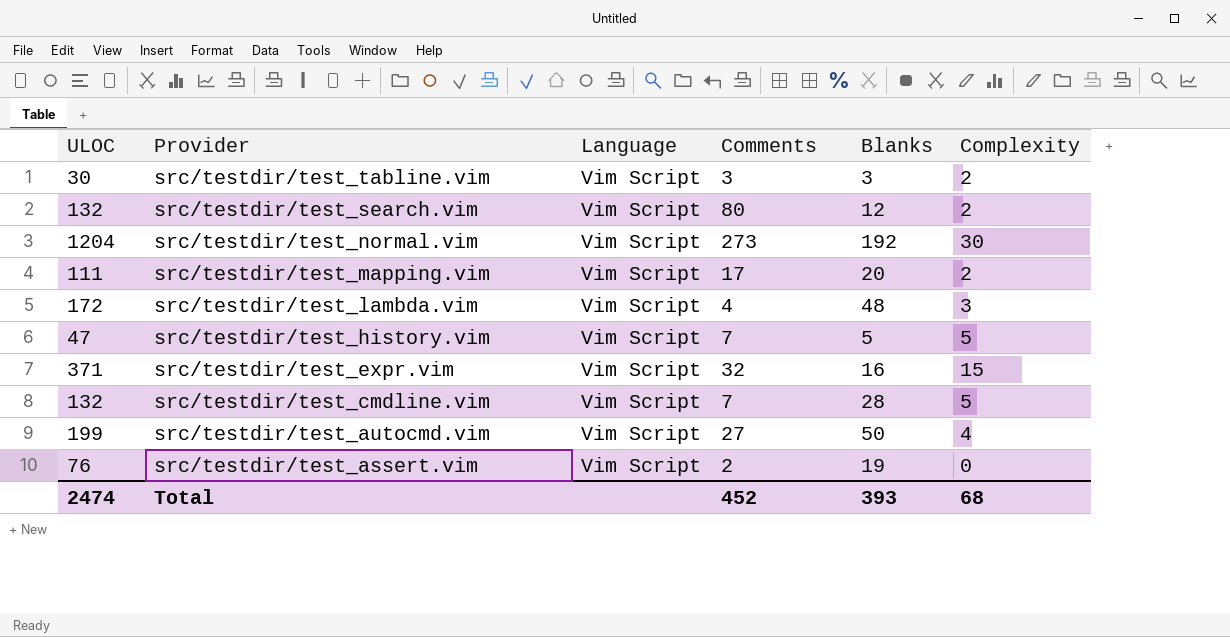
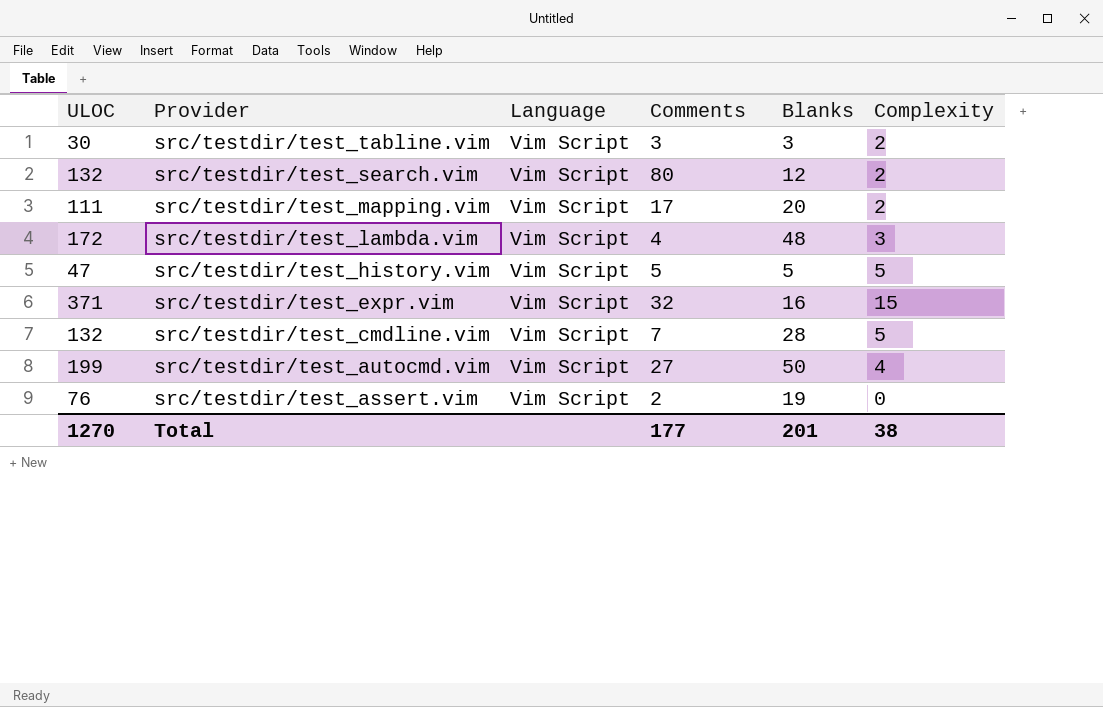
row src/testdir/test_normal.vim: 1204 | Vim Script | 273 | 192 | 30 -> none
src/testdir/test_history.vim | Comments: 7 -> 5
Total | ULOC: 2474 -> 1270
Total | Comments: 452 -> 177
Total | Blanks: 393 -> 201
Total | Complexity: 68 -> 38

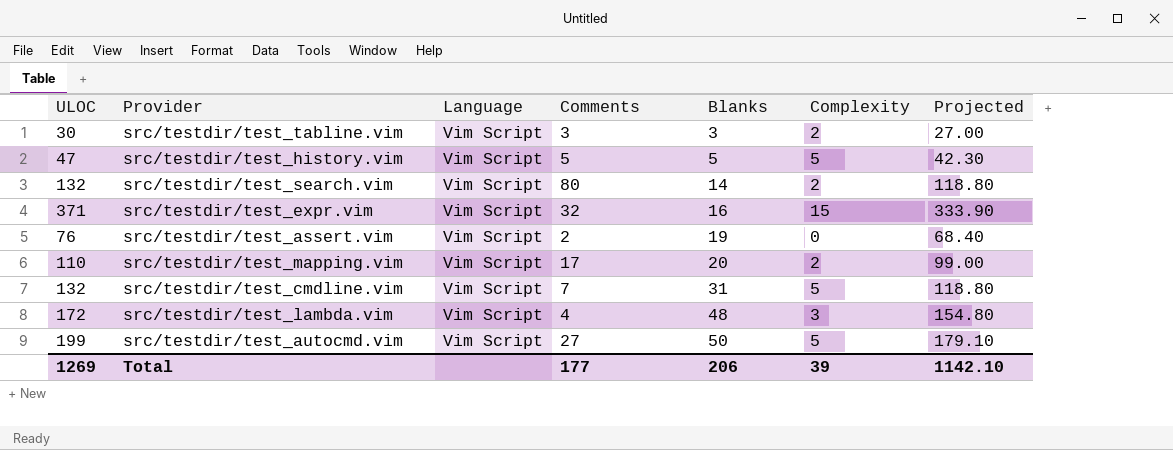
row order: Provider descending -> Blanks ascending
column Projected | formula: none -> [ULOC] * 0.9
src/testdir/test_search.vim | Blanks: 12 -> 14
src/testdir/test_mapping.vim | ULOC: 111 -> 110
src/testdir/test_cmdline.vim | Blanks: 28 -> 31
src/testdir/test_autocmd.vim | Complexity: 4 -> 5
Total | ULOC: 1270 -> 1269
Total | Blanks: 201 -> 206
Total | Complexity: 38 -> 39

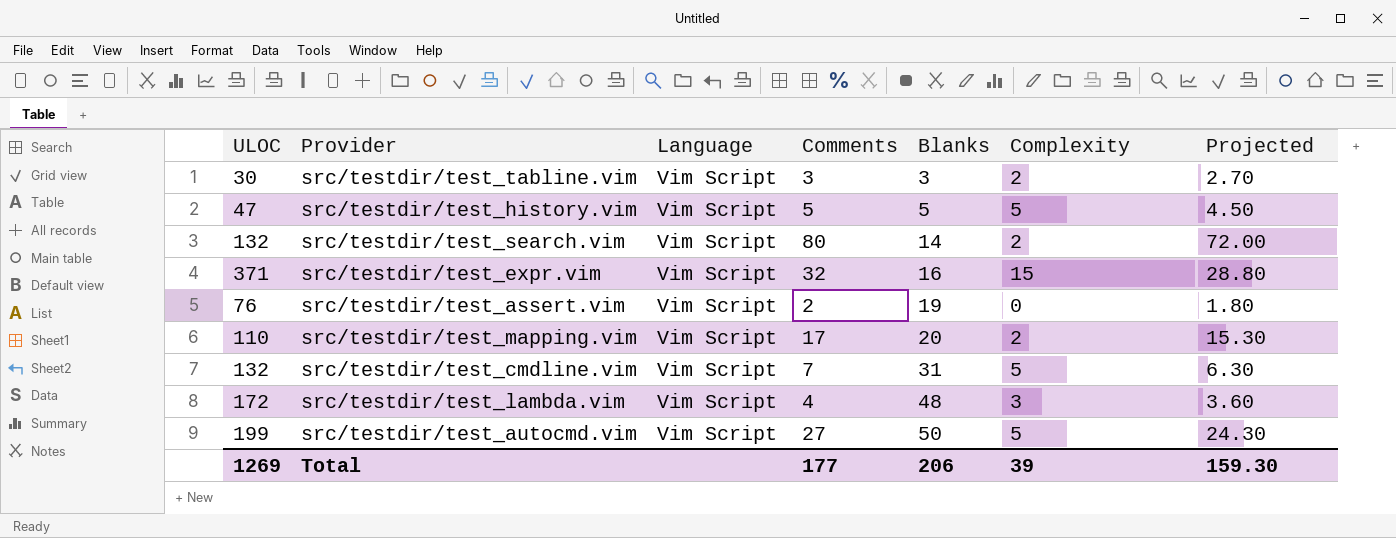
column Projected | formula: [ULOC] * 0.9 -> [Comments] * 0.9
Total | Projected: 1142.10 -> 159.30

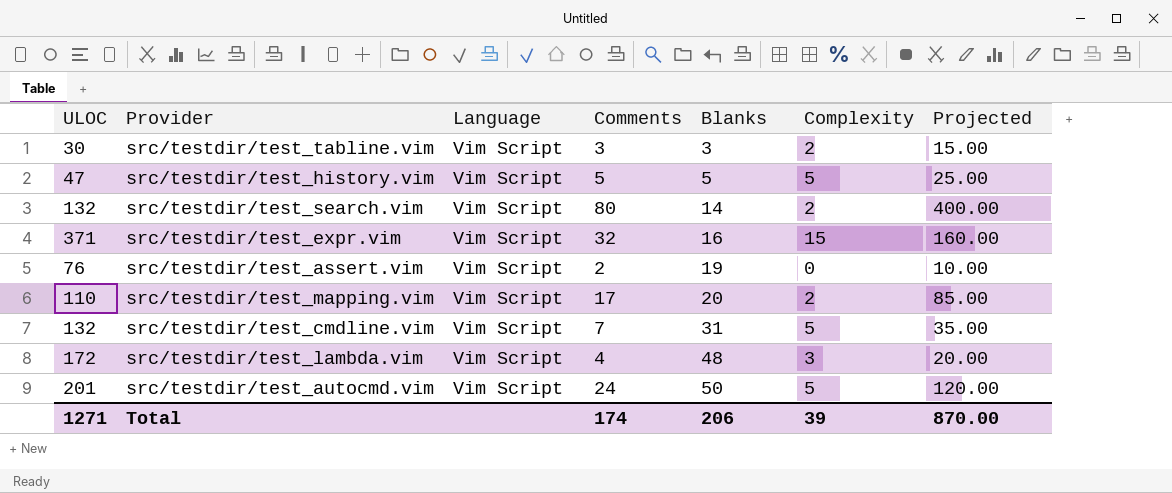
column Projected | formula: [Comments] * 0.9 -> [Comments] * 5
src/testdir/test_autocmd.vim | ULOC: 199 -> 201
src/testdir/test_autocmd.vim | Comments: 27 -> 24
Total | ULOC: 1269 -> 1271
Total | Comments: 177 -> 174
Total | Projected: 159.30 -> 870.00

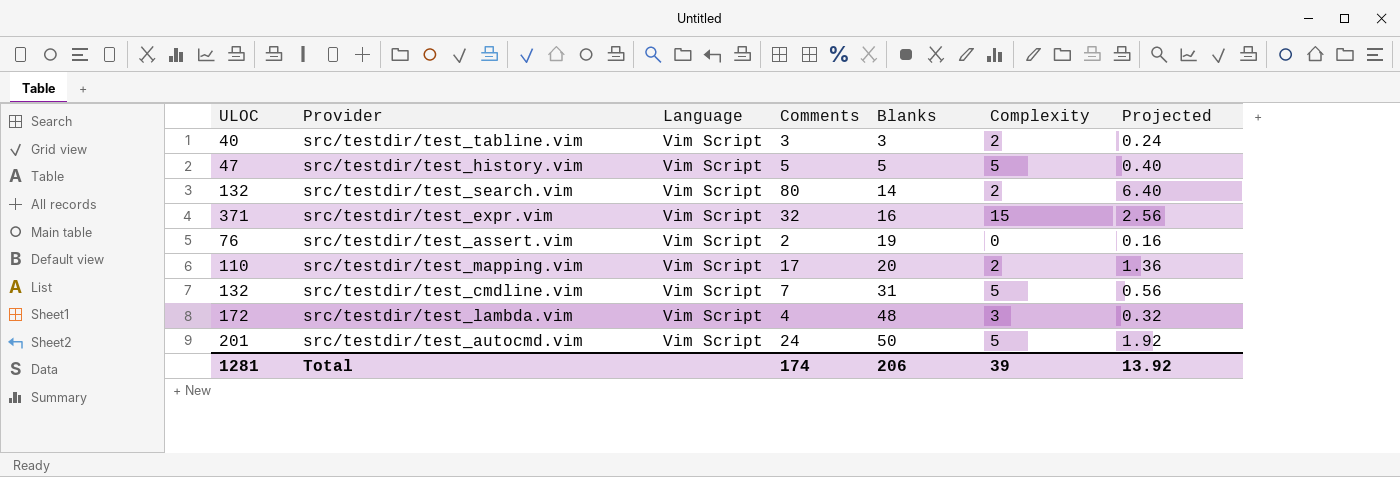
column Projected | formula: [Comments] * 5 -> [Comments] * 0.08
src/testdir/test_tabline.vim | ULOC: 30 -> 40
Total | ULOC: 1271 -> 1281
Total | Projected: 870.00 -> 13.92

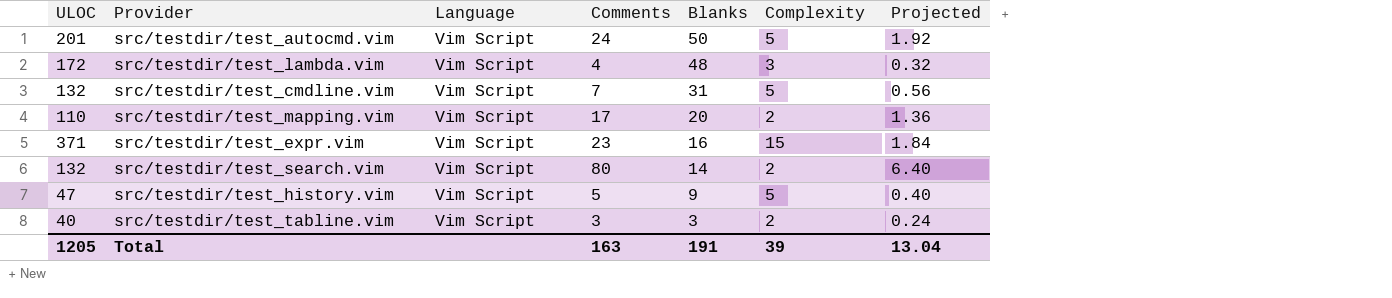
row order: Blanks ascending -> Blanks descending
row src/testdir/test_assert.vim: 76 | Vim Script | 2 | 19 | 0 | 0.16 -> none
src/testdir/test_expr.vim | Comments: 32 -> 23
src/testdir/test_expr.vim | Projected: 2.56 -> 1.84
src/testdir/test_history.vim | Blanks: 5 -> 9
Total | ULOC: 1281 -> 1205
Total | Comments: 174 -> 163
Total | Blanks: 206 -> 191
Total | Projected: 13.92 -> 13.04

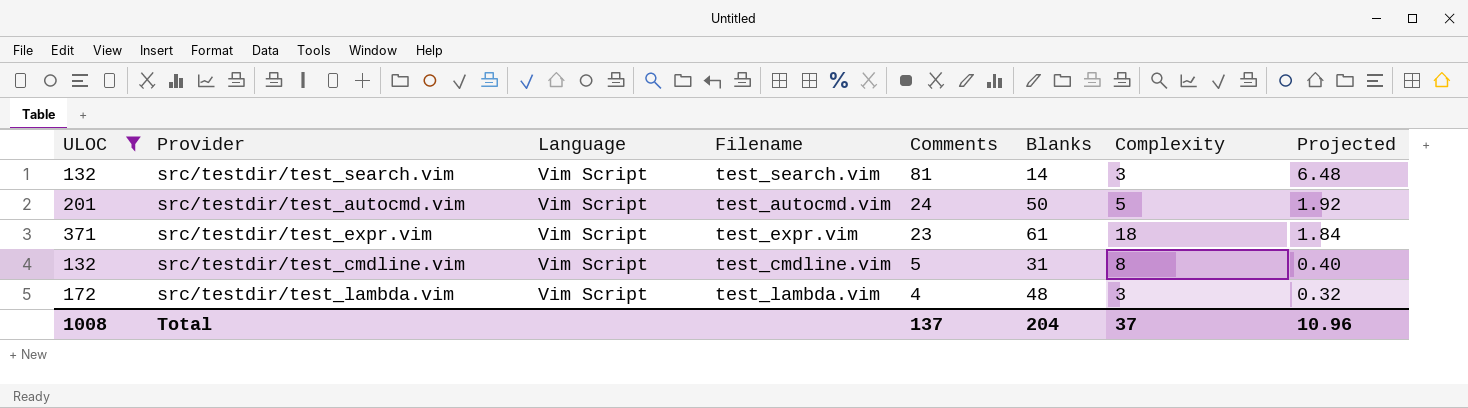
filter: none -> ULOC >= 132
row order: Blanks descending -> Comments descending
column Filename | position: none -> 4
src/testdir/test_search.vim | Comments: 80 -> 81
src/testdir/test_search.vim | Complexity: 2 -> 3
src/testdir/test_search.vim | Projected: 6.40 -> 6.48
src/testdir/test_expr.vim | Blanks: 16 -> 61
src/testdir/test_expr.vim | Complexity: 15 -> 18
src/testdir/test_cmdline.vim | Comments: 7 -> 5
src/testdir/test_cmdline.vim | Complexity: 5 -> 8
src/testdir/test_cmdline.vim | Projected: 0.56 -> 0.40
Total | ULOC: 1205 -> 1008
Total | Comments: 163 -> 137
Total | Blanks: 191 -> 204
Total | Complexity: 39 -> 37
Total | Projected: 13.04 -> 10.96

